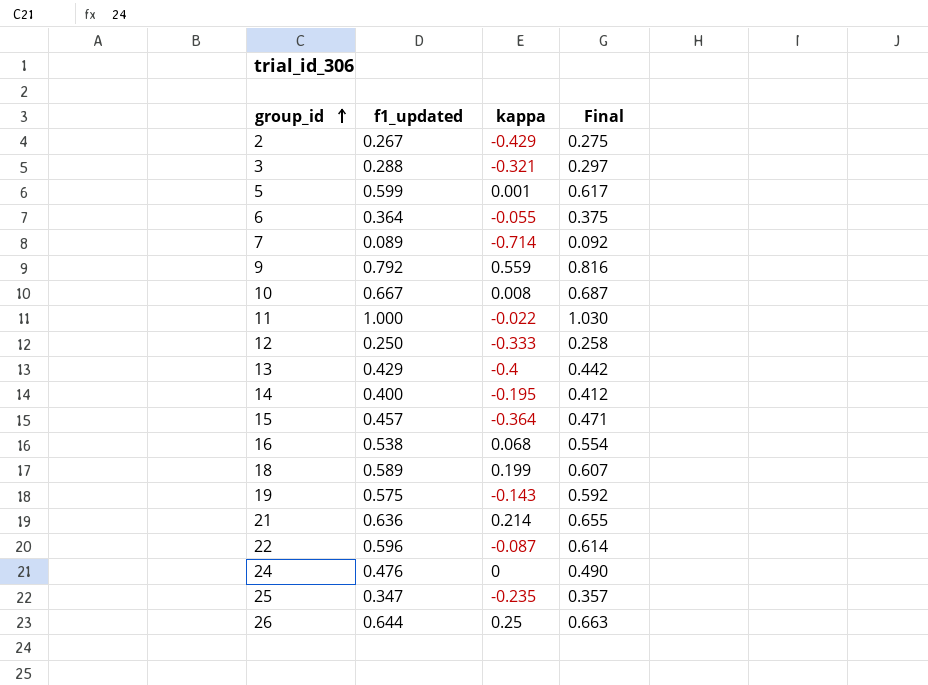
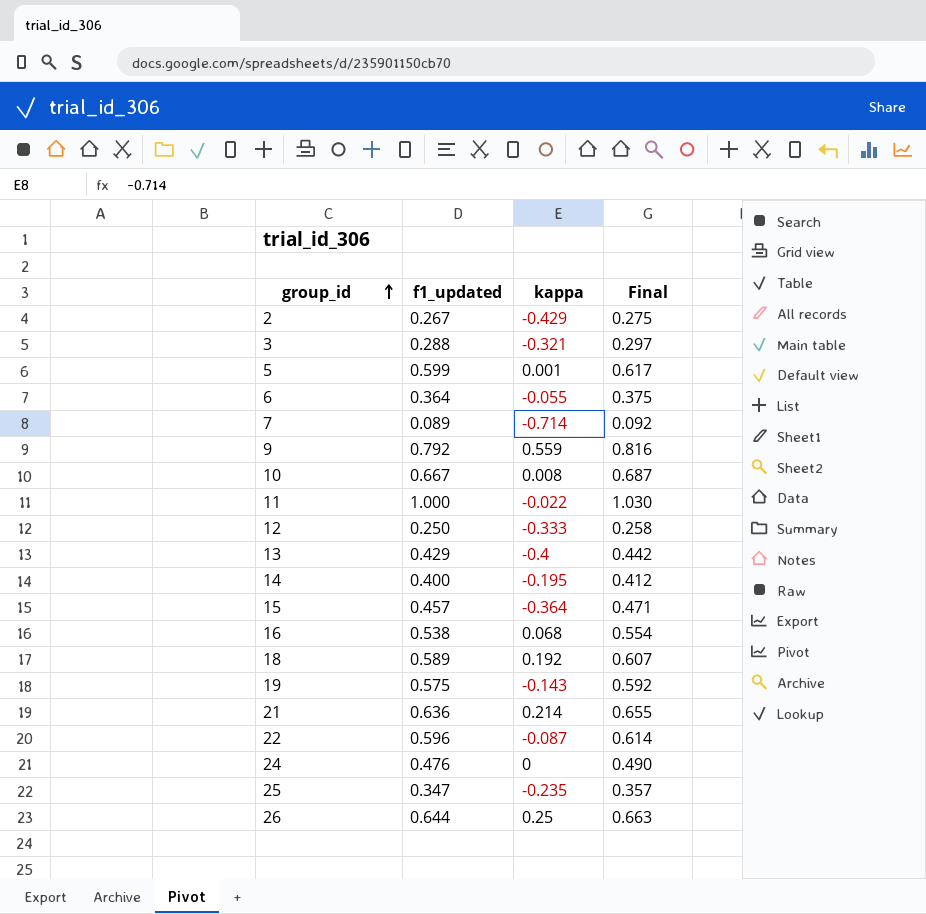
18 | kappa: 0.199 -> 0.192

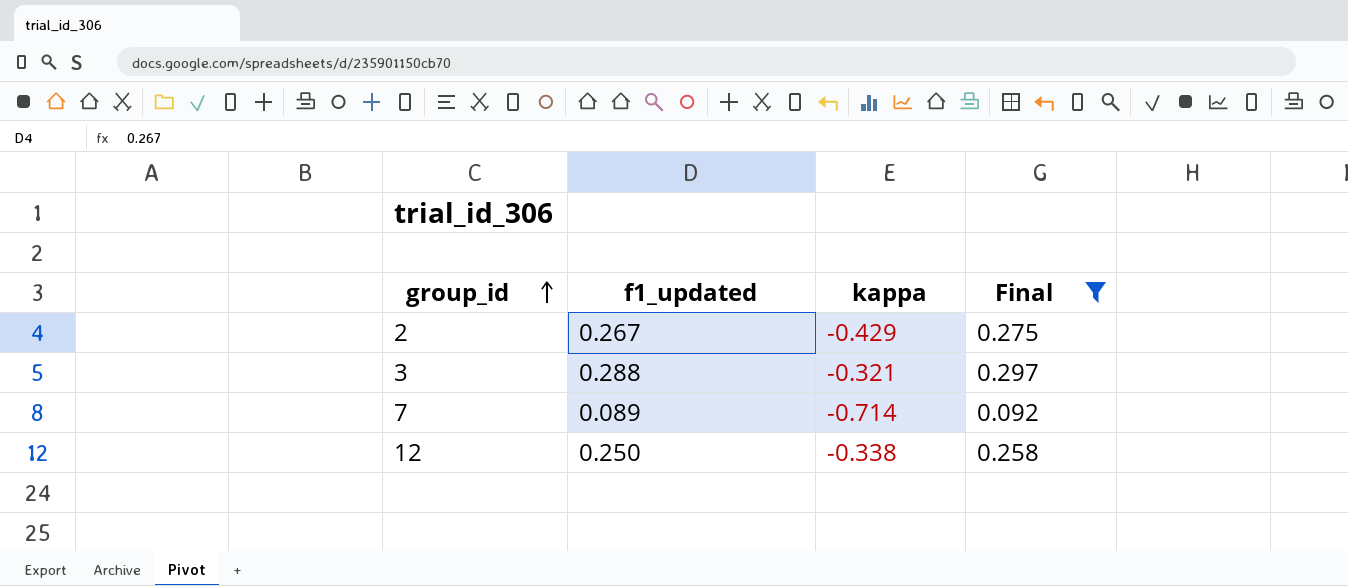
filter: none -> Final <= 0.297
12 | kappa: -0.333 -> -0.338

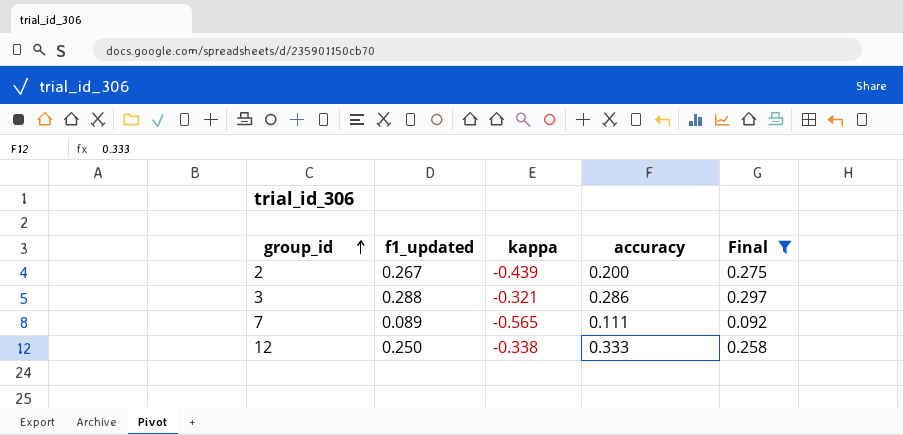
column accuracy | position: none -> 4
2 | kappa: -0.429 -> -0.439
7 | kappa: -0.714 -> -0.565

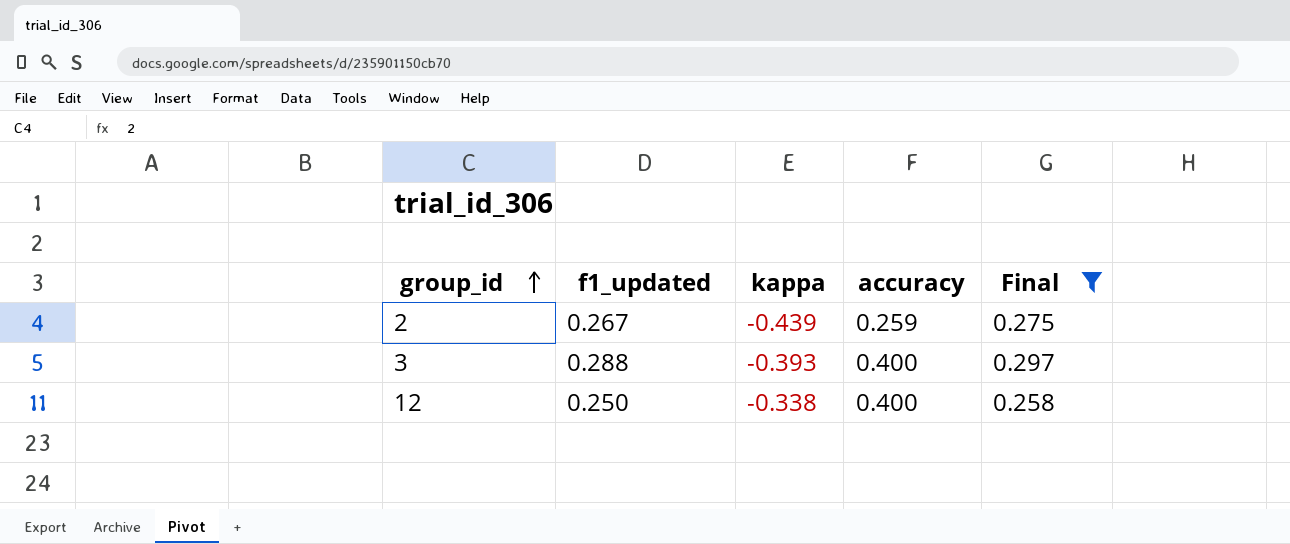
row 7: 0.089 | -0.565 | 0.111 | 0.092 -> none
2 | accuracy: 0.200 -> 0.259
3 | kappa: -0.321 -> -0.393
3 | accuracy: 0.286 -> 0.400
12 | accuracy: 0.333 -> 0.400

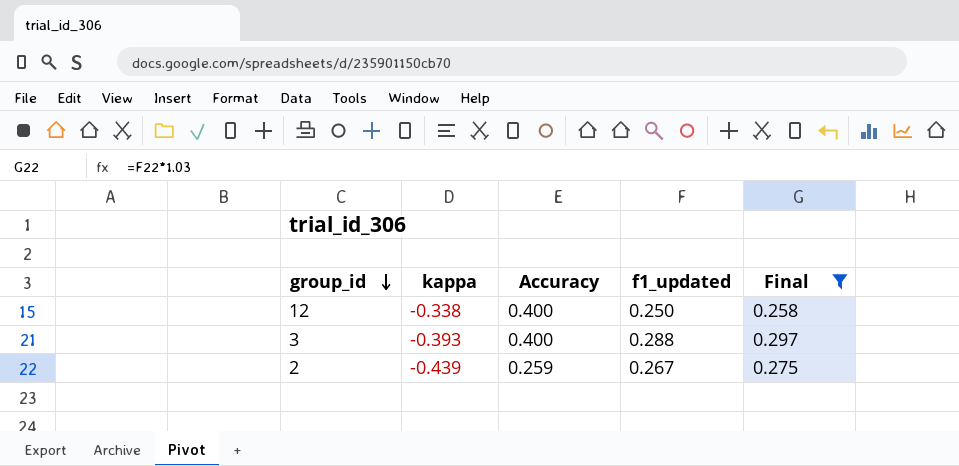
row order: group_id ascending -> group_id descending
column name: accuracy -> Accuracy
column f1_updated | position: 2 -> 4

